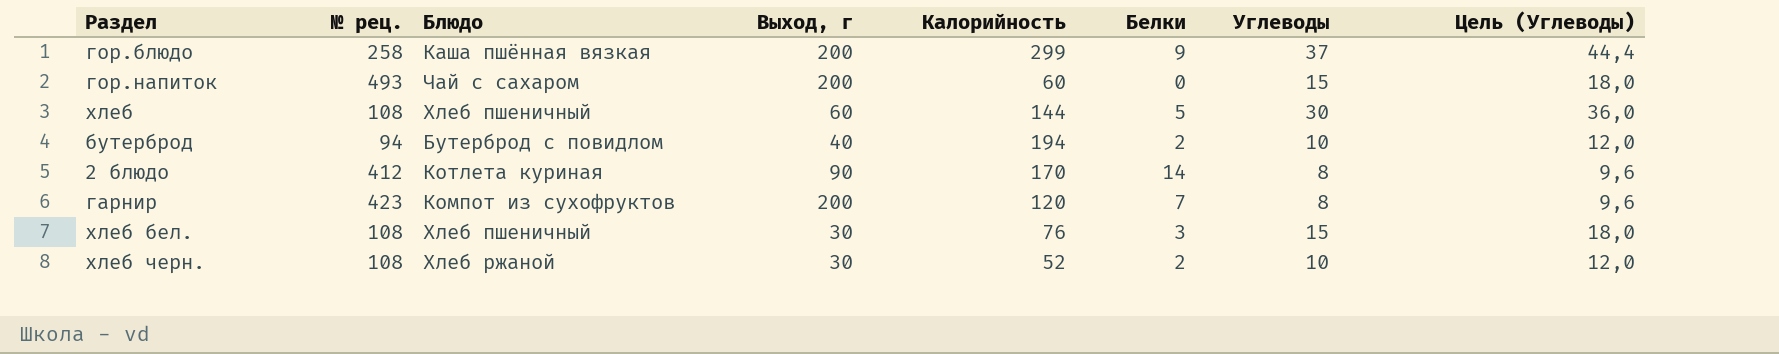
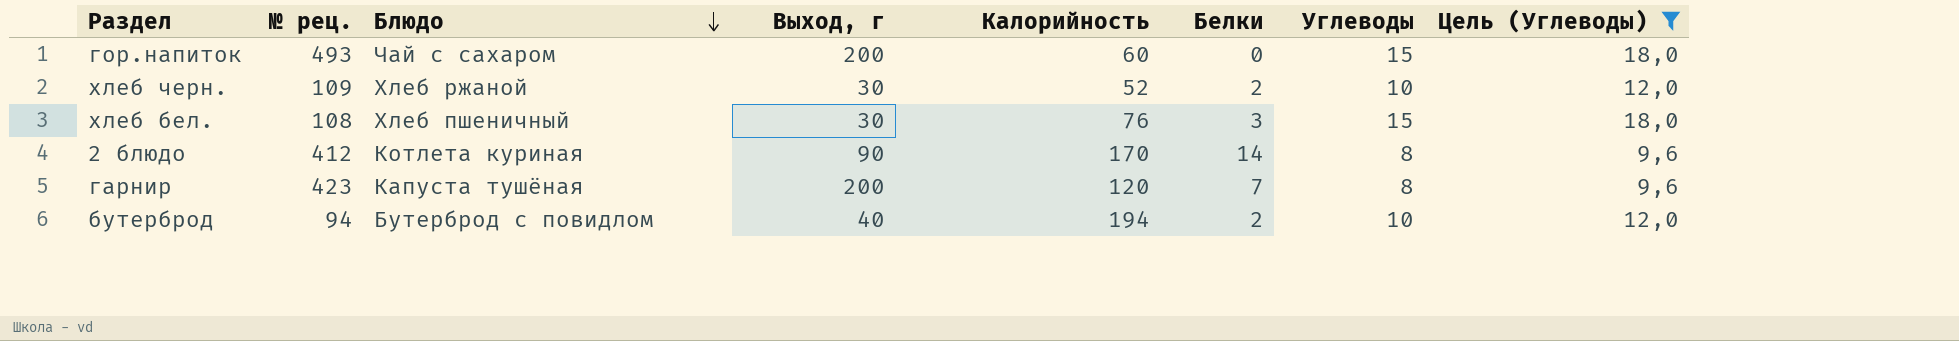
filter: none -> Цель (Углеводы) <= 18,0
row order: none -> Блюдо descending
хлеб черн. | № рец.: 108 -> 109
гарнир | Блюдо: Компот из сухофруктов -> Капуста тушёная

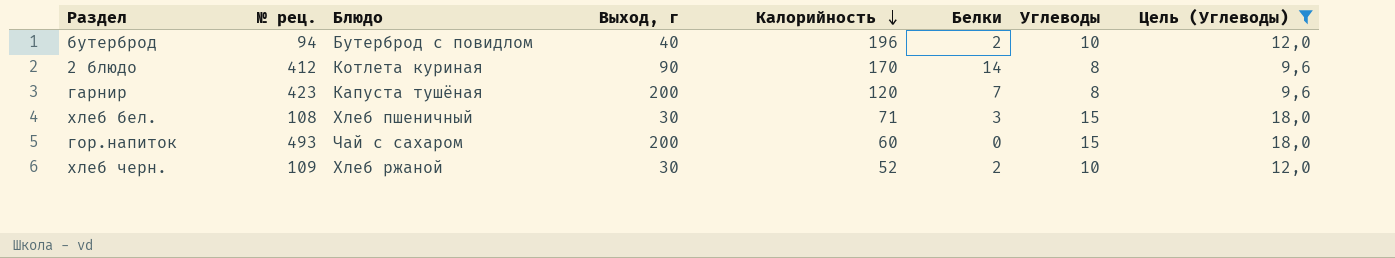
row order: Блюдо descending -> Калорийность descending
бутерброд | Калорийность: 194 -> 196
хлеб бел. | Калорийность: 76 -> 71

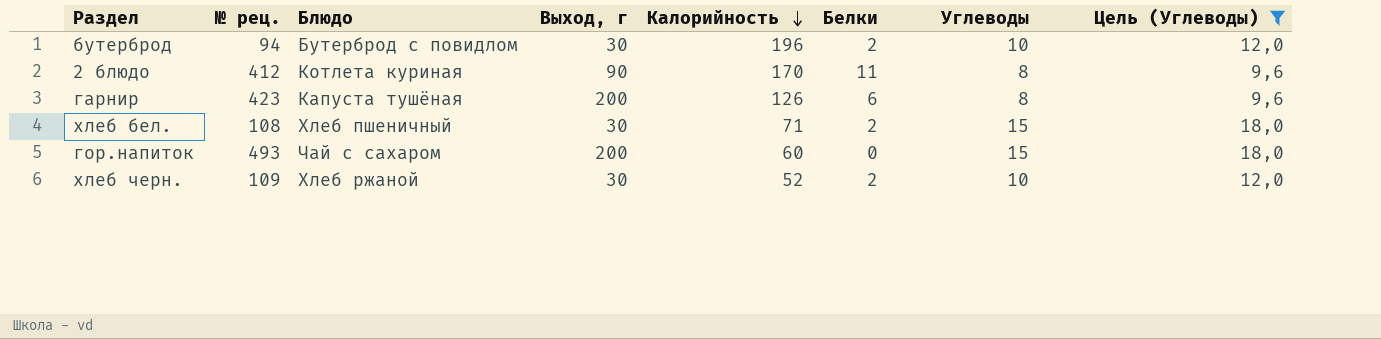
бутерброд | Выход, г: 40 -> 30
2 блюдо | Белки: 14 -> 11
гарнир | Калорийность: 120 -> 126
гарнир | Белки: 7 -> 6
хлеб бел. | Белки: 3 -> 2

